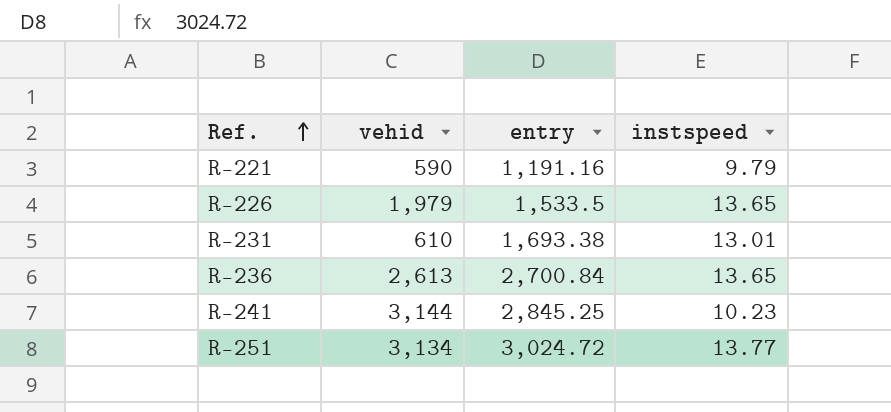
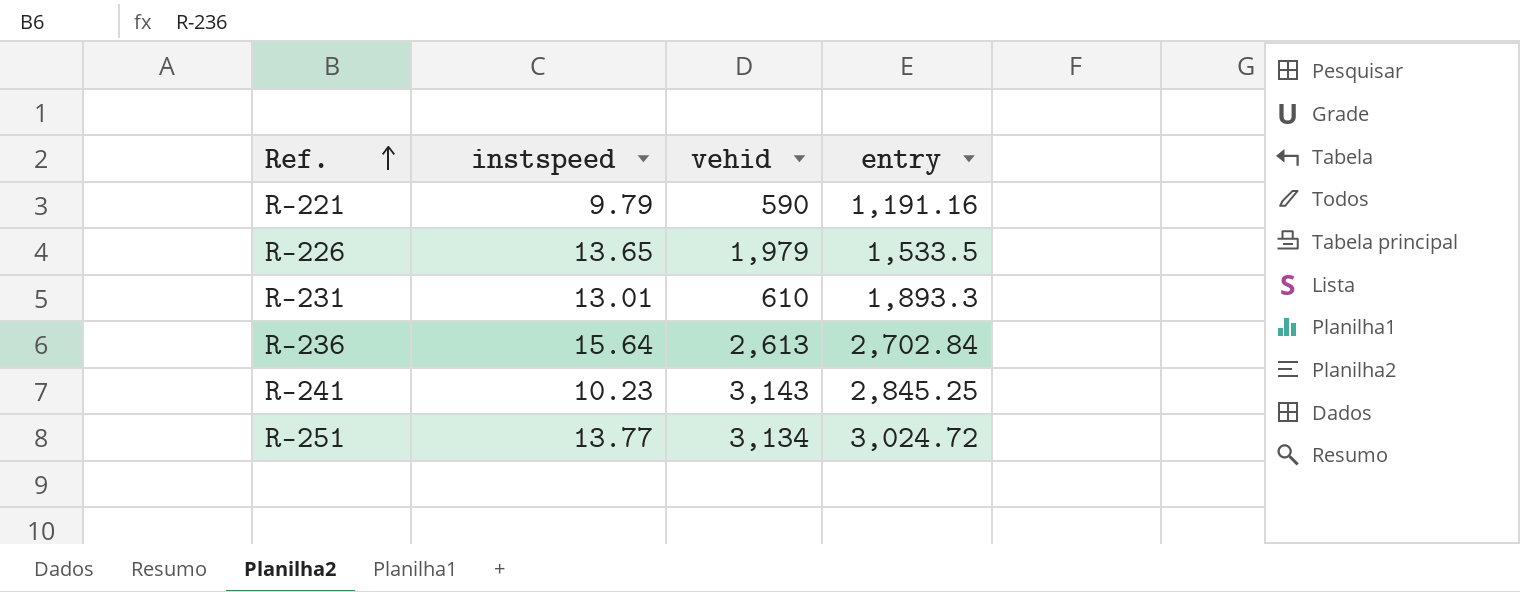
column instspeed | position: 4 -> 2
R-231 | entry: 1,693.38 -> 1,893.3
R-236 | instspeed: 13.65 -> 15.64
R-236 | entry: 2,700.84 -> 2,702.84
R-241 | vehid: 3,144 -> 3,143

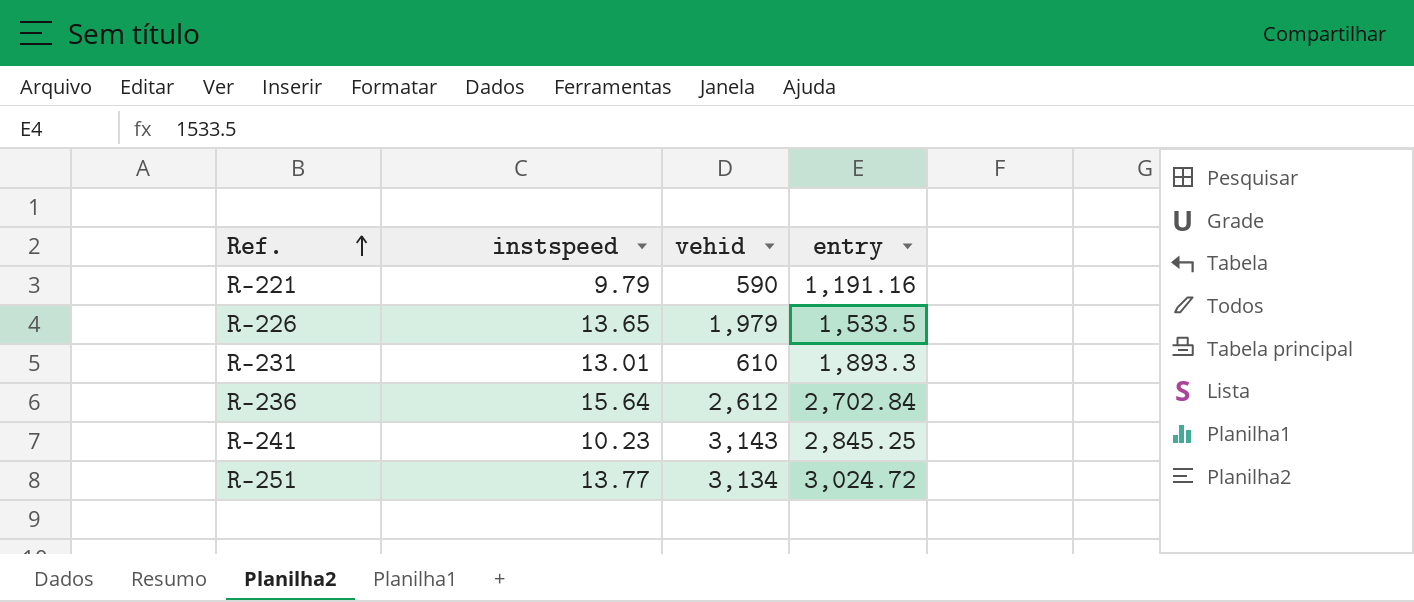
R-236 | vehid: 2,613 -> 2,612

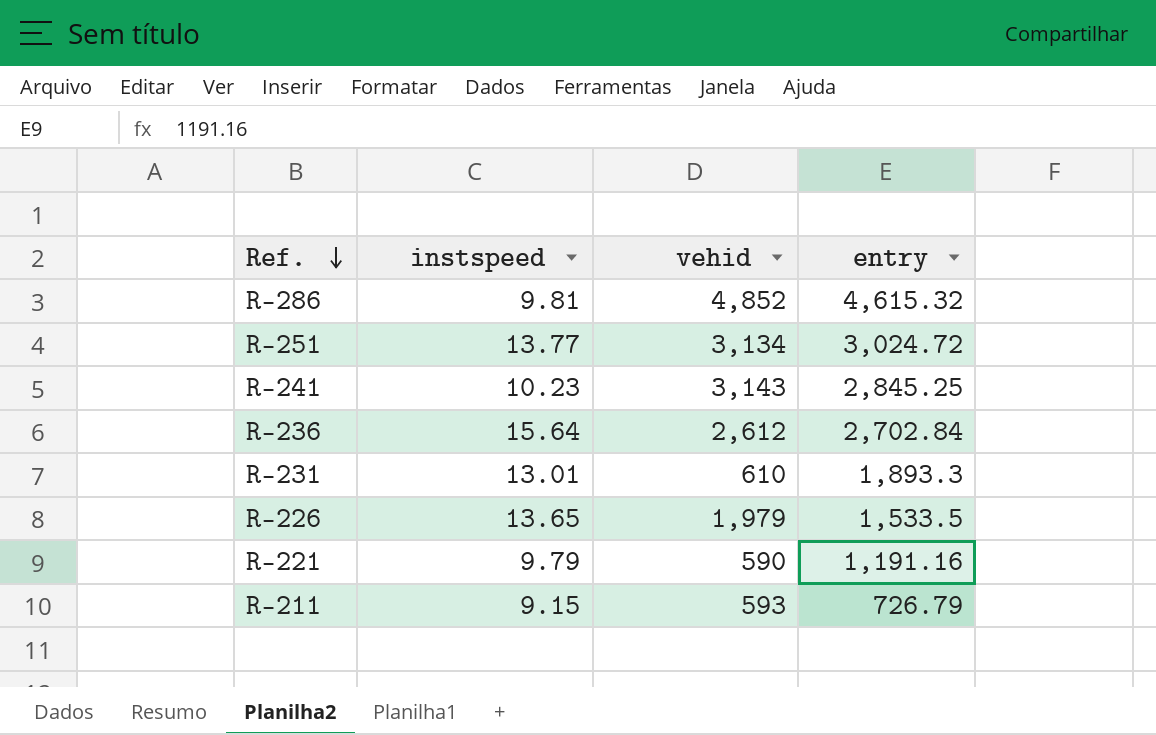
row order: Ref. ascending -> Ref. descending
row R-286: none -> 9.81 | 4,852 | 4,615.32
row R-211: none -> 9.15 | 593 | 726.79

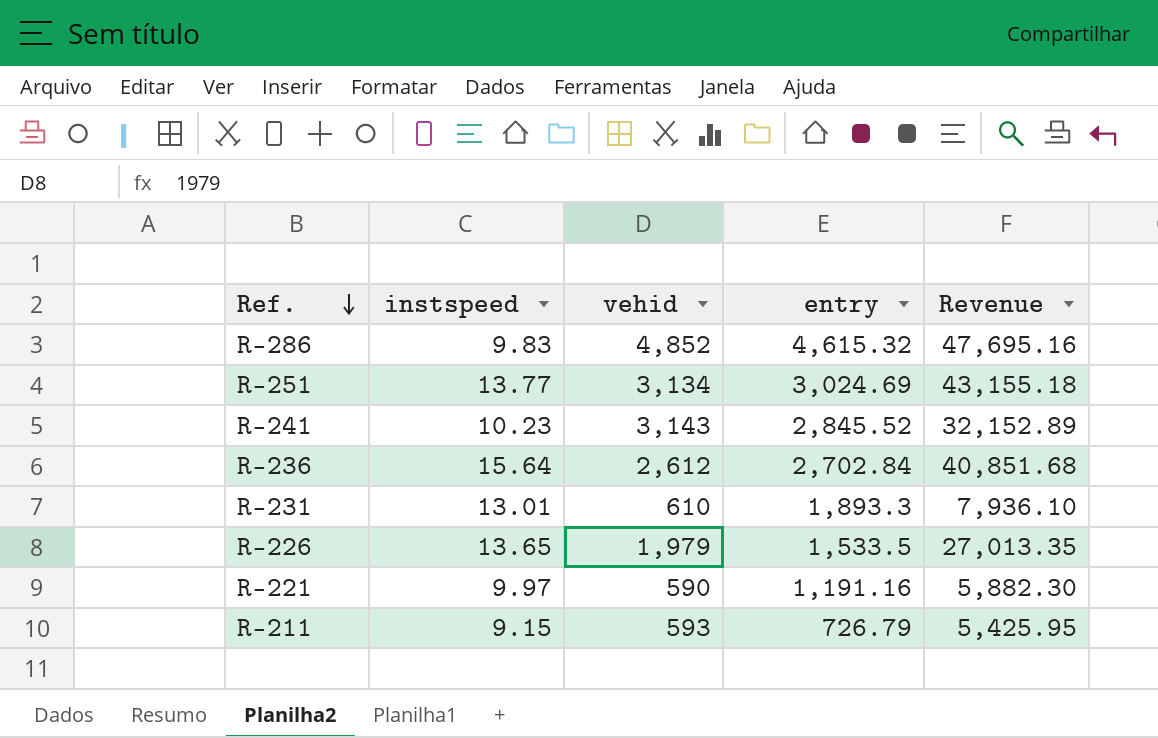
column Revenue | formula: none -> [instspeed] * [vehid]
R-286 | instspeed: 9.81 -> 9.83
R-251 | entry: 3,024.72 -> 3,024.69
R-241 | entry: 2,845.25 -> 2,845.52
R-221 | instspeed: 9.79 -> 9.97

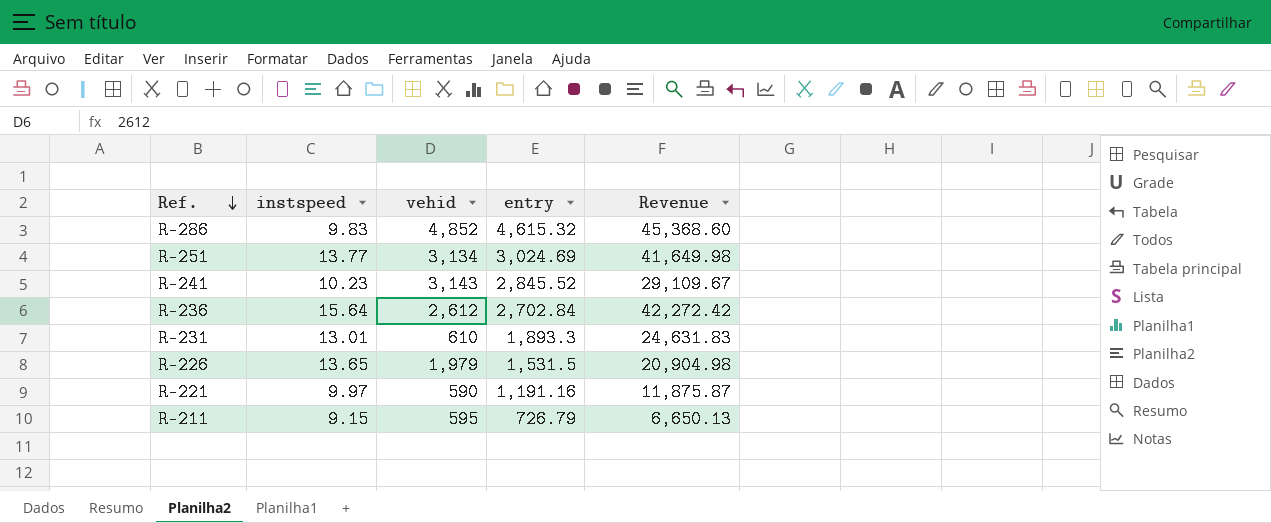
column Revenue | formula: [instspeed] * [vehid] -> [instspeed] * [entry]
R-226 | entry: 1,533.5 -> 1,531.5
R-211 | vehid: 593 -> 595

